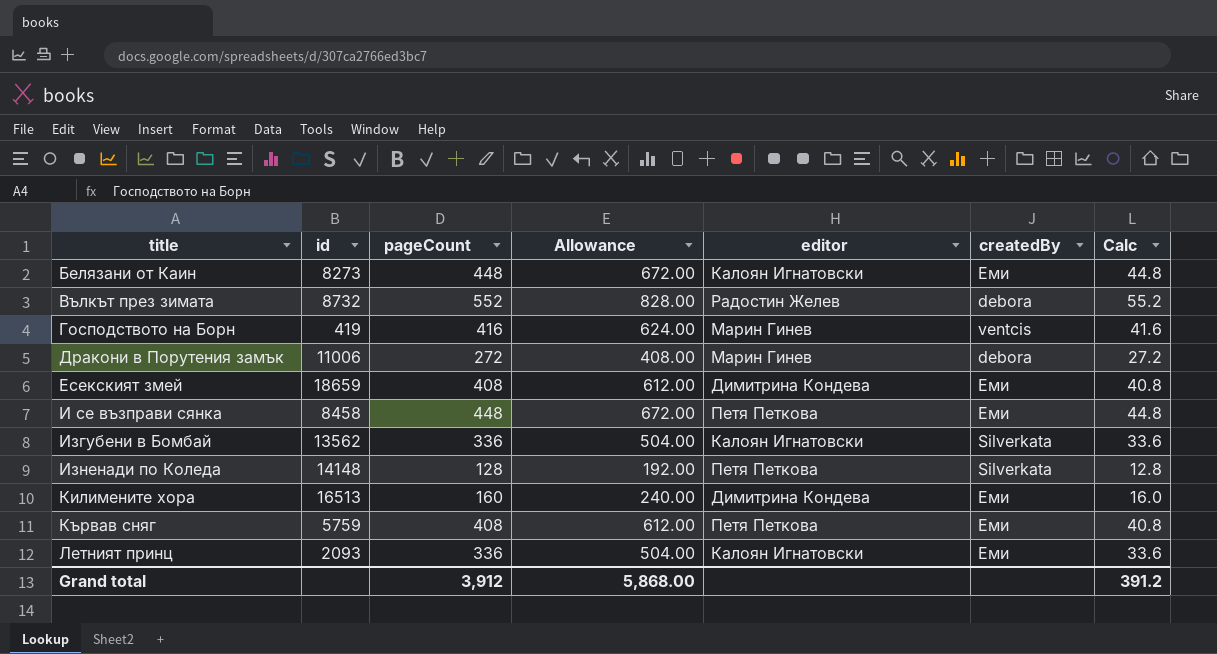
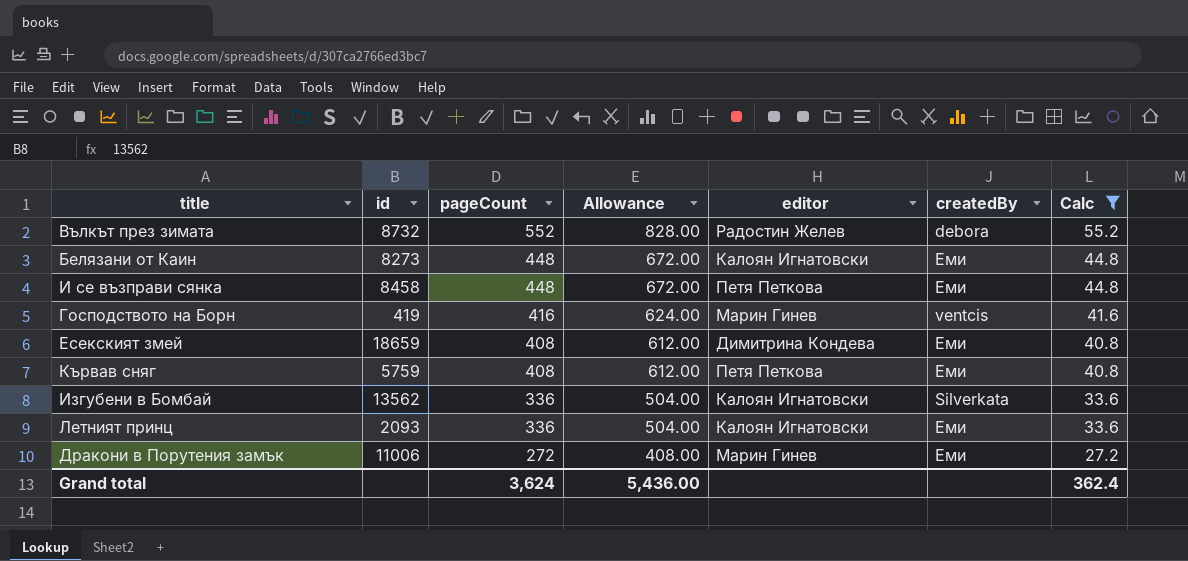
filter: none -> Calc >= 27.2
row order: title ascending -> pageCount descending
Дракони в Порутения замък | createdBy: debora -> Еми
Grand total | pageCount: 3,912 -> 3,624
Grand total | Allowance: 5,868.00 -> 5,436.00
Grand total | Calc: 391.2 -> 362.4

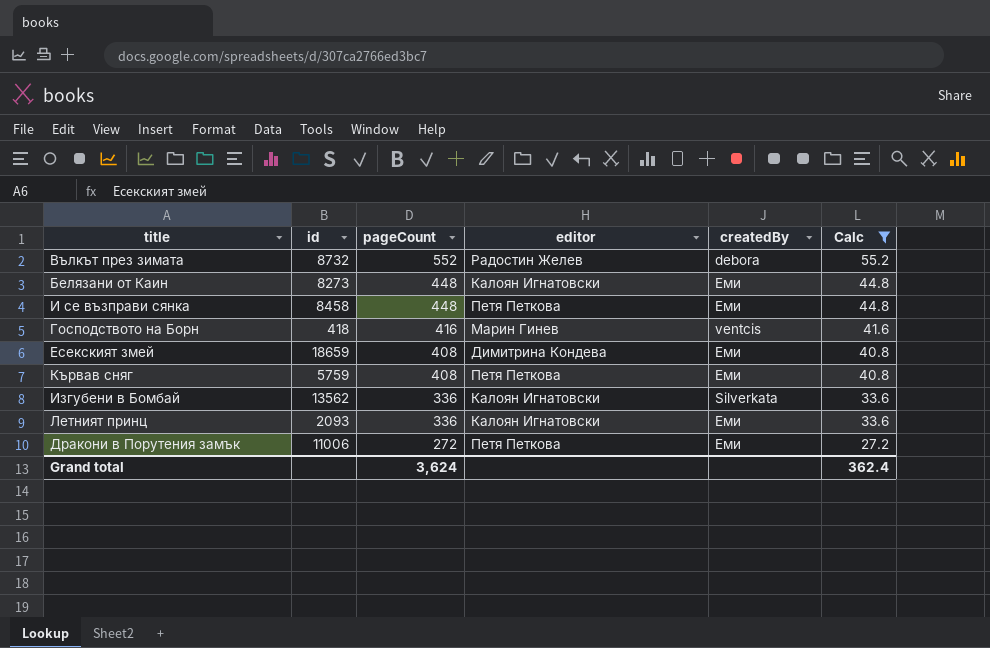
column Allowance | formula: [pageCount] * 1.5 -> none
Господството на Борн | id: 419 -> 418
Дракони в Порутения замък | editor: Марин Гинев -> Петя Петкова

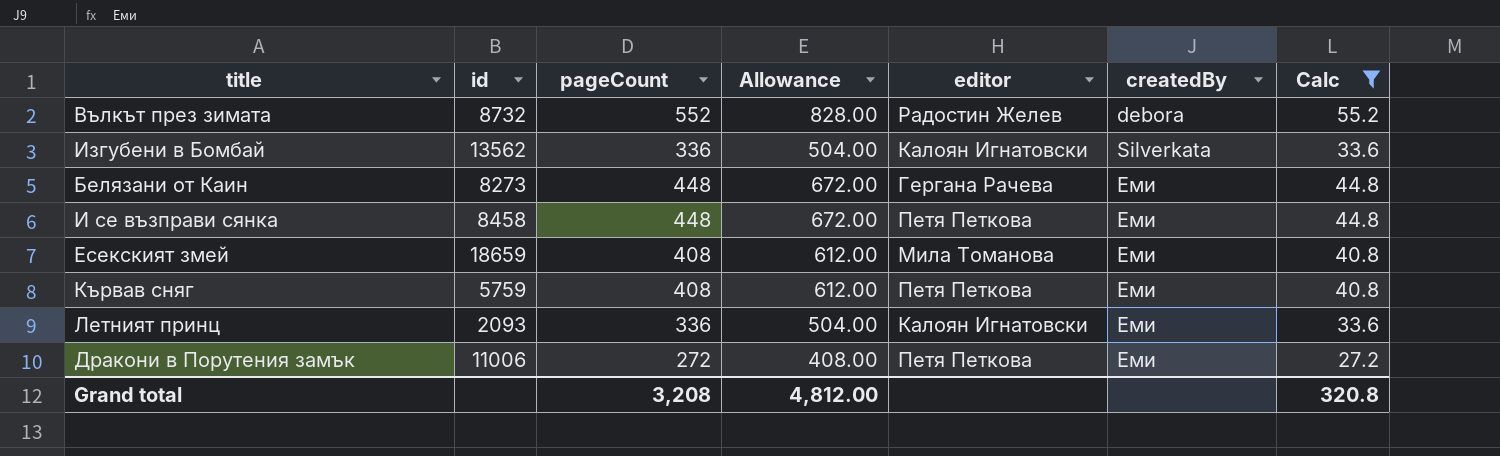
row order: pageCount descending -> createdBy ascending
column Allowance | formula: none -> [pageCount] * 1.5
row Господството на Борн: 418 | 416 | Марин Гинев | ventcis | 41.6 -> none
Белязани от Каин | editor: Калоян Игнатовски -> Гергана Рачева
Есекският змей | editor: Димитрина Кондева -> Мила Томанова
Grand total | pageCount: 3,624 -> 3,208
Grand total | Calc: 362.4 -> 320.8

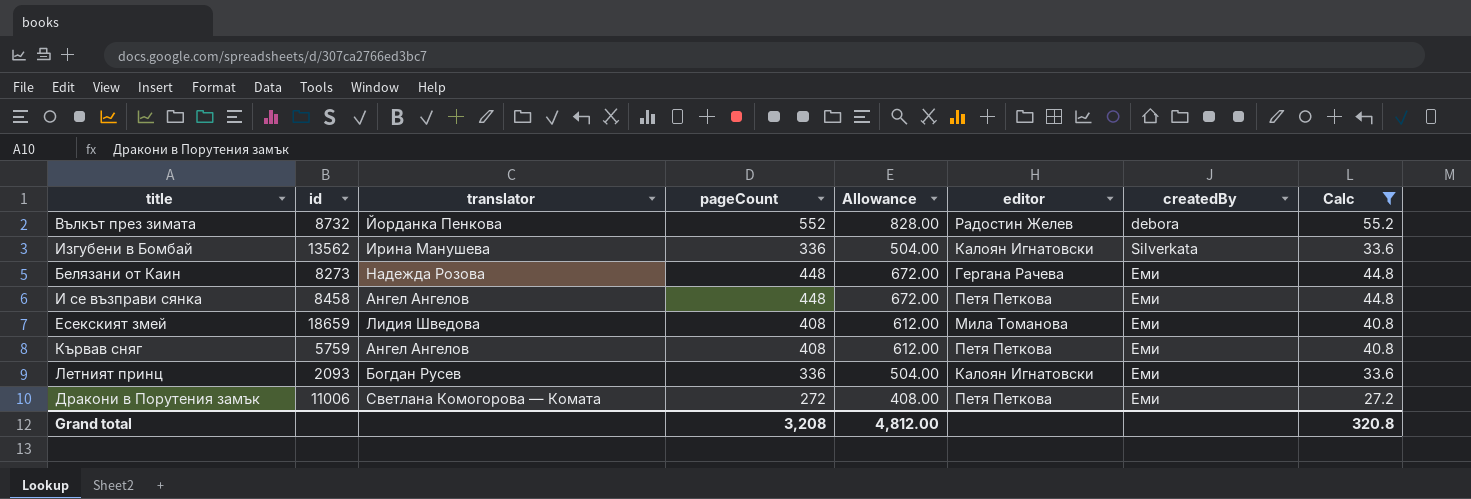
column translator | position: none -> 3

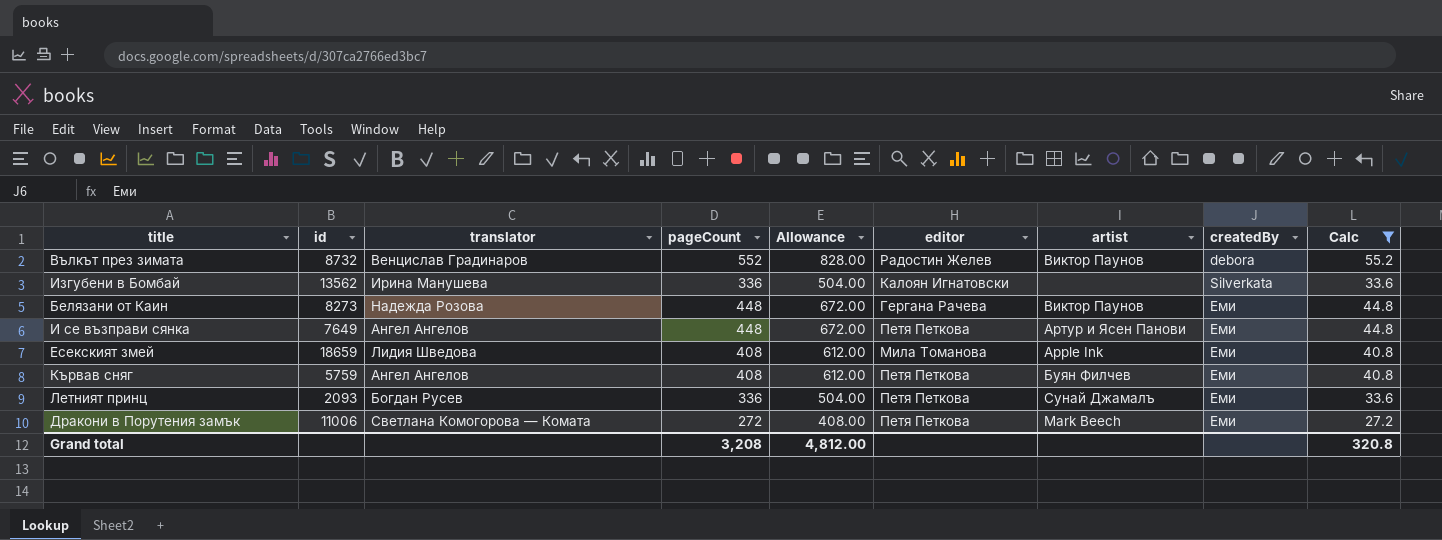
column artist | position: none -> 7
Вълкът през зимата | translator: Йорданка Пенкова -> Венцислав Градинаров
И се възправи сянка | id: 8458 -> 7649
Летният принц | editor: Калоян Игнатовски -> Петя Петкова

